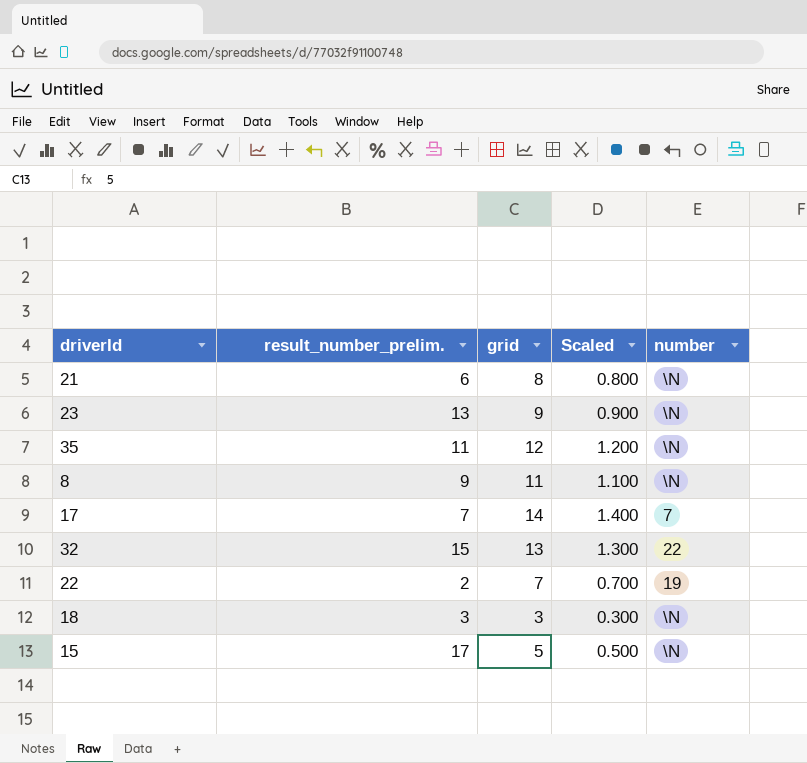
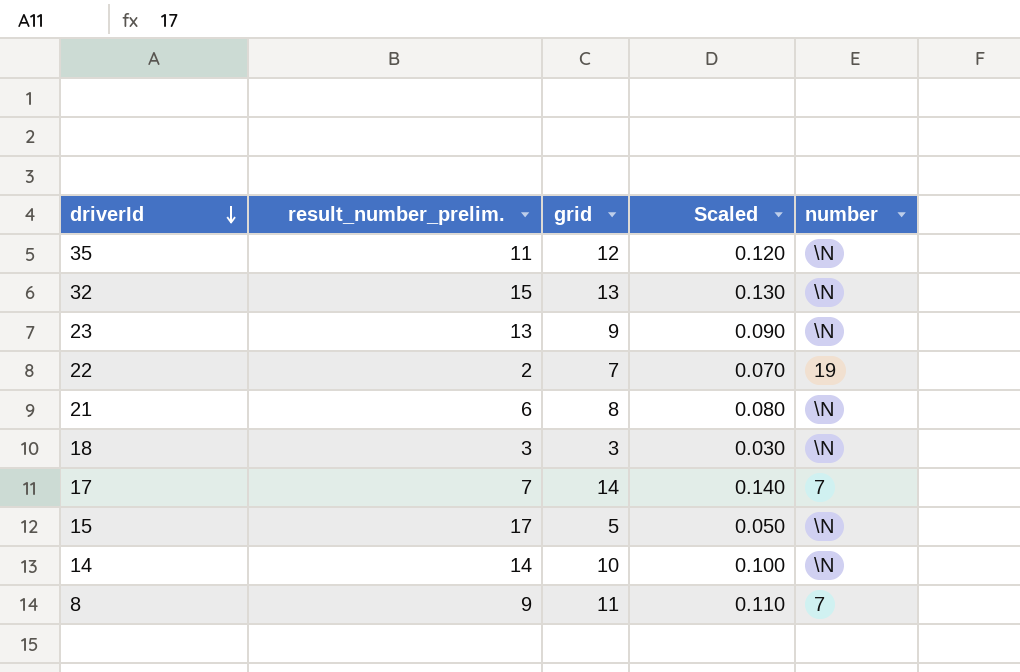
row order: none -> driverId descending
column Scaled | formula: [grid] * 0.1 -> [grid] * 0.01
32 | number: 22 -> \N
row 14: none -> 14 | 10 | 0.100 | \N
8 | number: \N -> 7

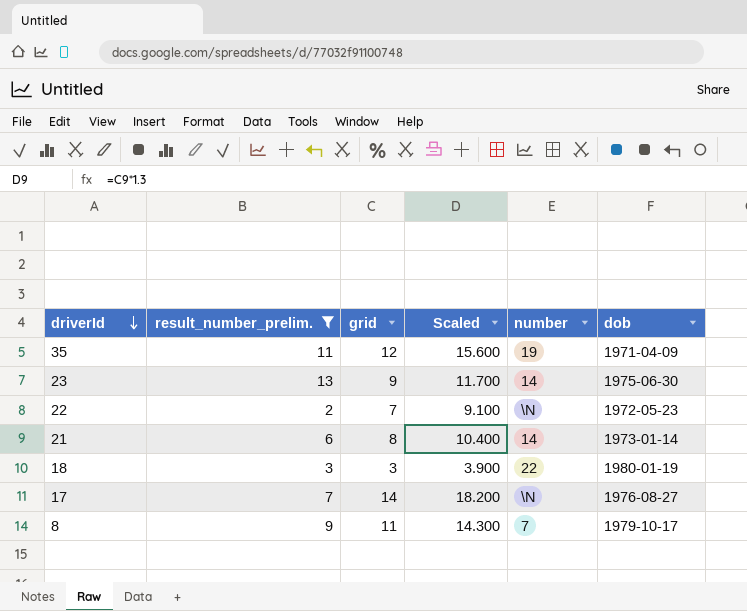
filter: none -> result_number_prelim. <= 13
column Scaled | formula: [grid] * 0.01 -> [grid] * 1.3
column dob | position: none -> 6
35 | number: \N -> 19
23 | number: \N -> 14
22 | number: 19 -> \N
21 | number: \N -> 14
18 | number: \N -> 22
17 | number: 7 -> \N

